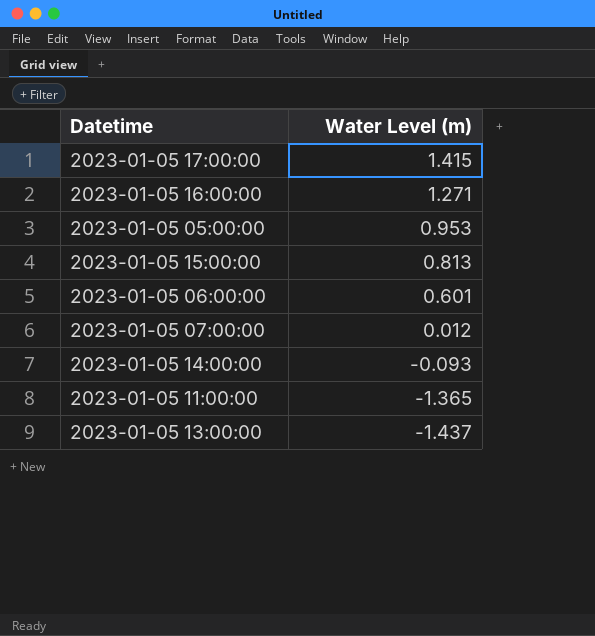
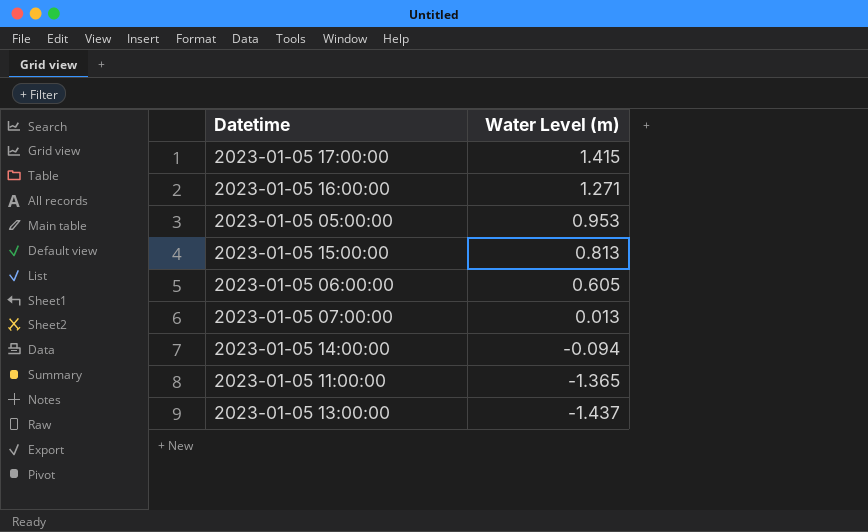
2023-01-05 06:00:00 | Water Level (m): 0.601 -> 0.605
2023-01-05 07:00:00 | Water Level (m): 0.012 -> 0.013
2023-01-05 14:00:00 | Water Level (m): -0.093 -> -0.094

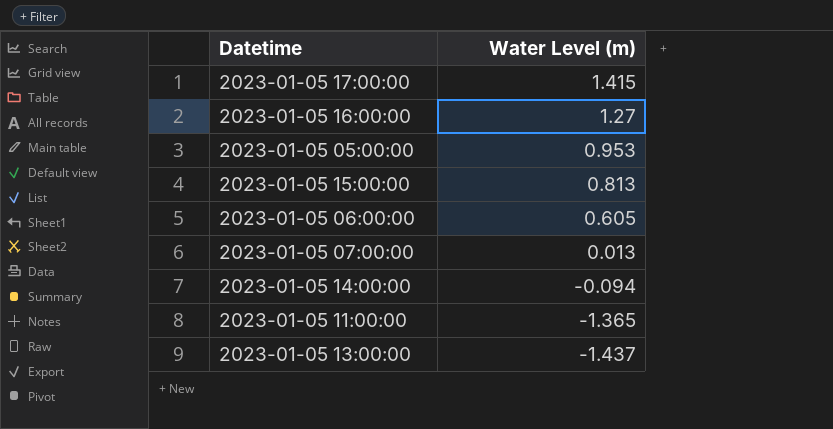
2023-01-05 16:00:00 | Water Level (m): 1.271 -> 1.27

